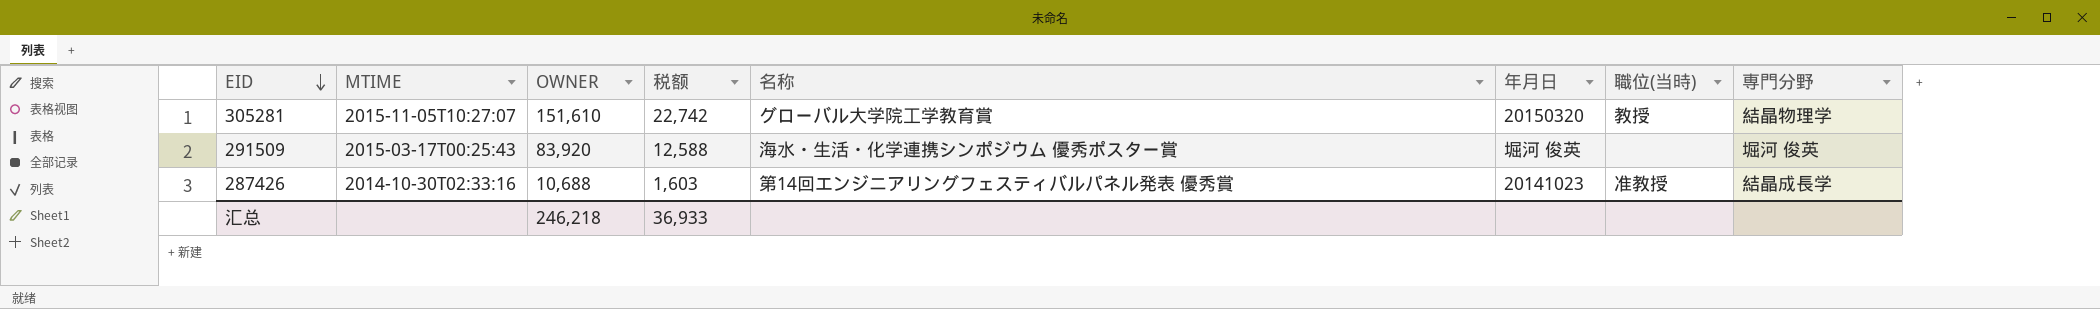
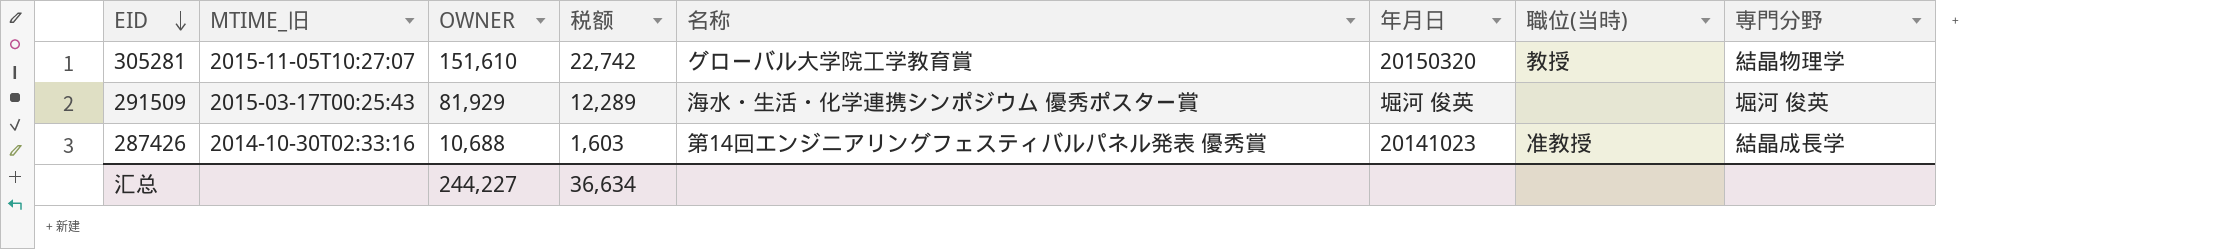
column name: MTIME -> MTIME_旧
291509 | OWNER: 83,920 -> 81,929
291509 | 税额: 12,588 -> 12,289
汇总 | OWNER: 246,218 -> 244,227
汇总 | 税额: 36,933 -> 36,634

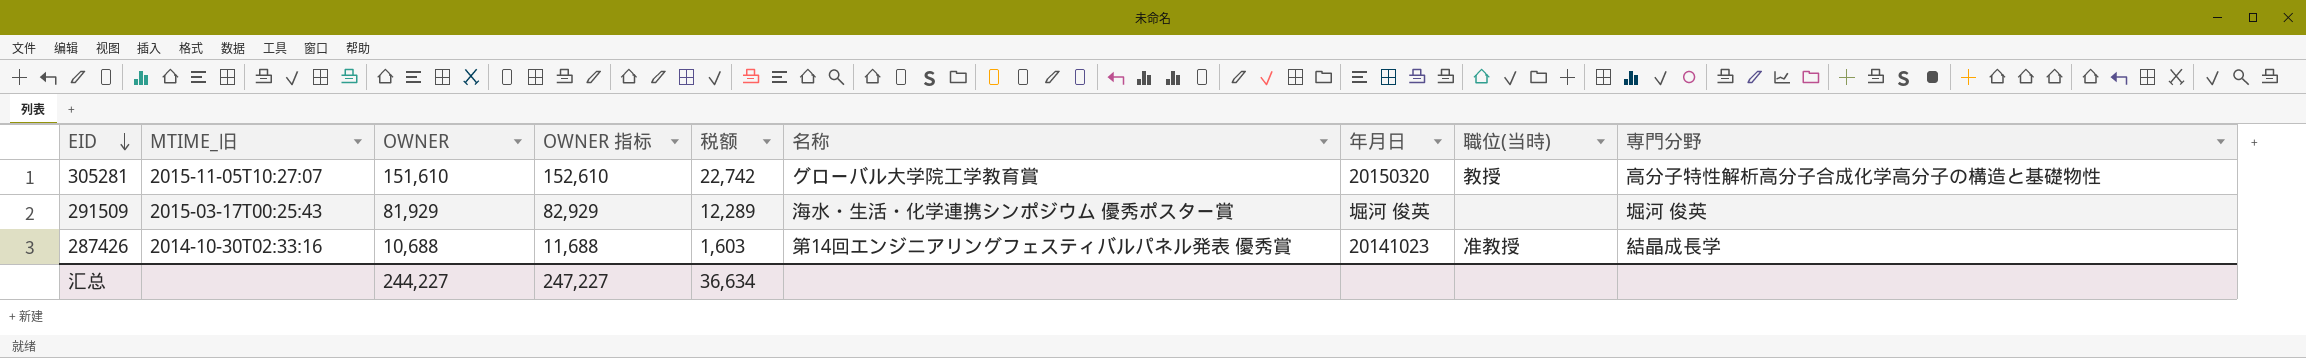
column OWNER 指标 | formula: none -> [OWNER] + 1000
305281 | 専門分野: 結晶物理学 -> 高分子特性解析高分子合成化学高分子の構造と基礎物性

